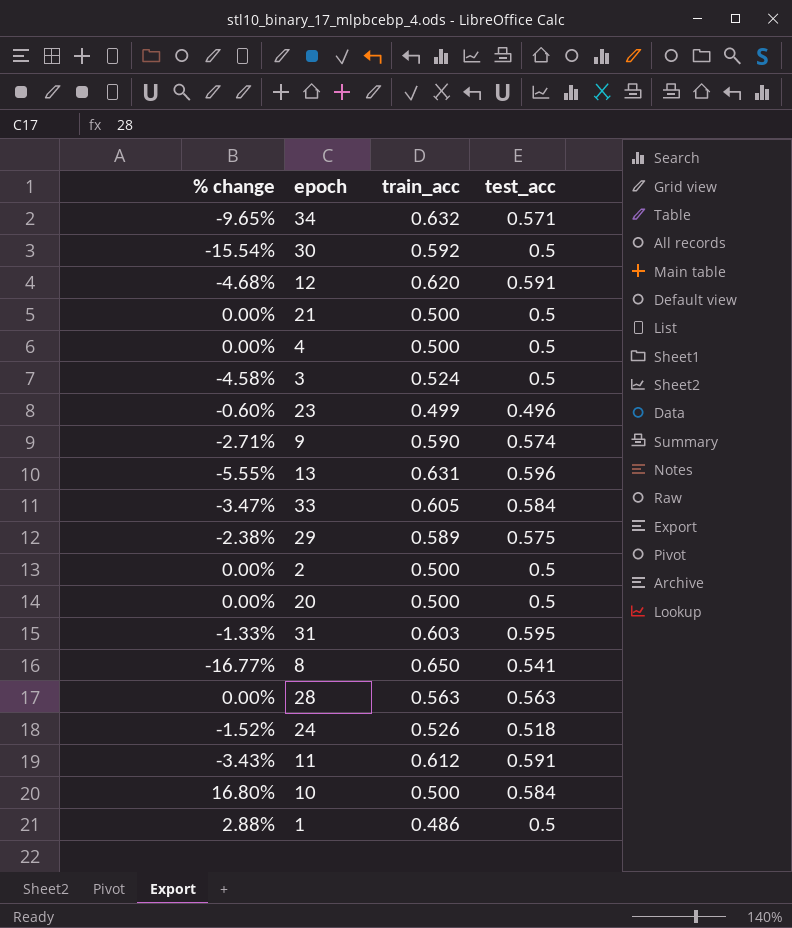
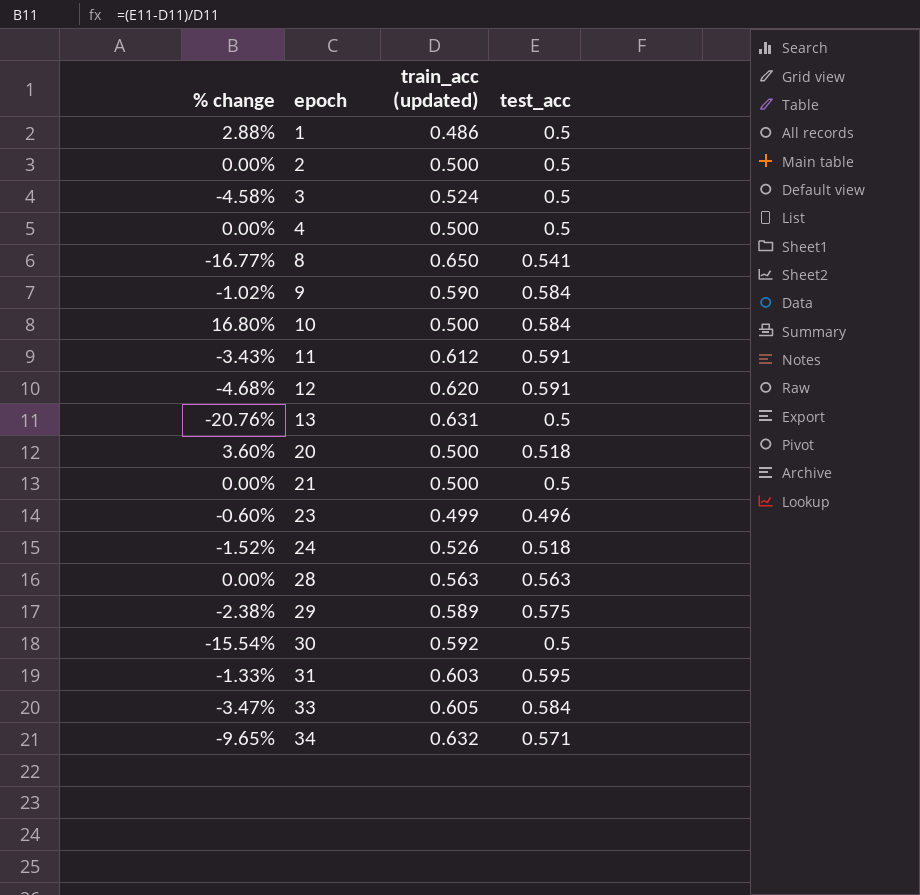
row order: none -> epoch ascending
column name: train_acc -> train_acc (updated)
9 | % change: -2.71% -> -1.02%
9 | test_acc: 0.574 -> 0.584
13 | % change: -5.55% -> -20.76%
13 | test_acc: 0.596 -> 0.5
20 | % change: 0.00% -> 3.60%
20 | test_acc: 0.5 -> 0.518

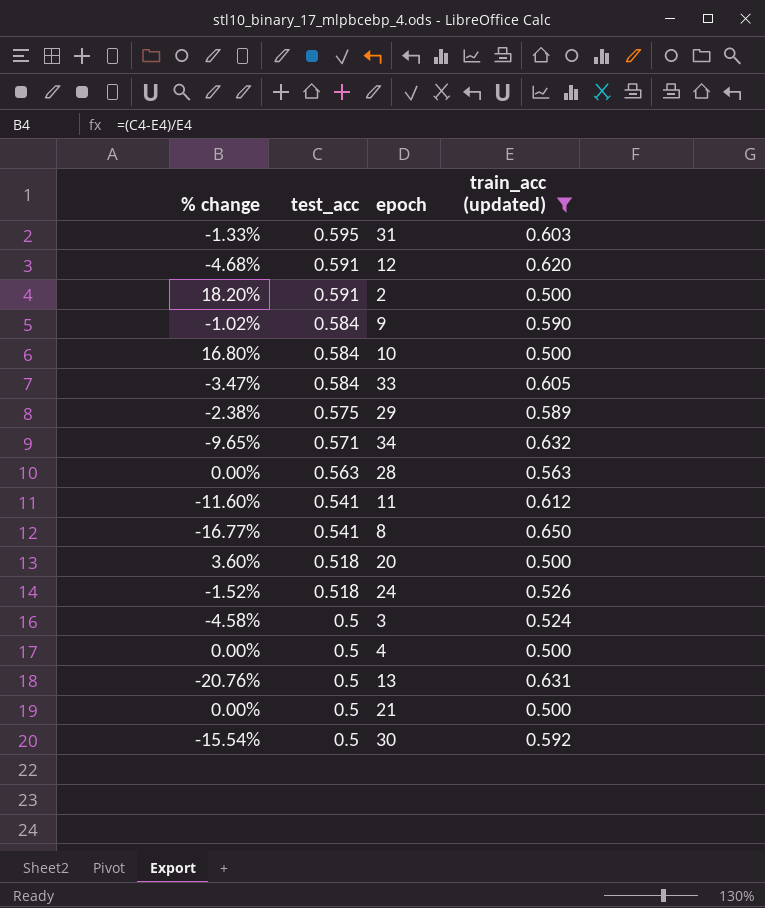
filter: none -> train_acc (updated) >= 0.500
row order: epoch ascending -> test_acc descending
column test_acc | position: 4 -> 2
2 | % change: 0.00% -> 18.20%
2 | test_acc: 0.5 -> 0.591
11 | % change: -3.43% -> -11.60%
11 | test_acc: 0.591 -> 0.541

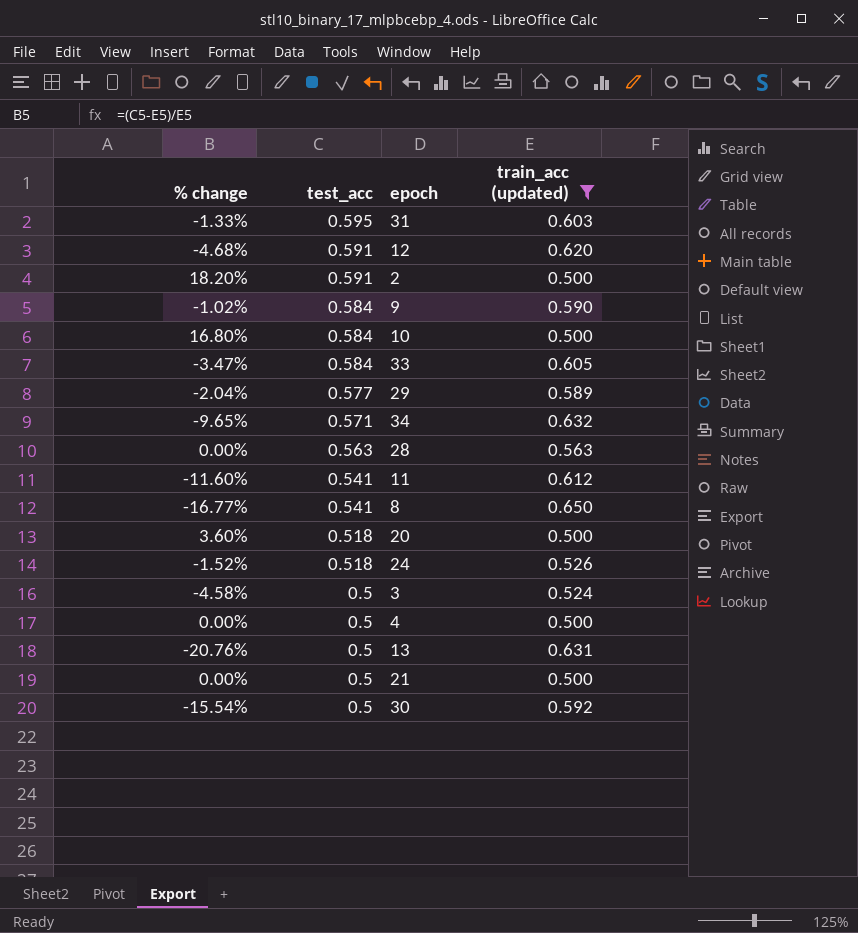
29 | % change: -2.38% -> -2.04%
29 | test_acc: 0.575 -> 0.577

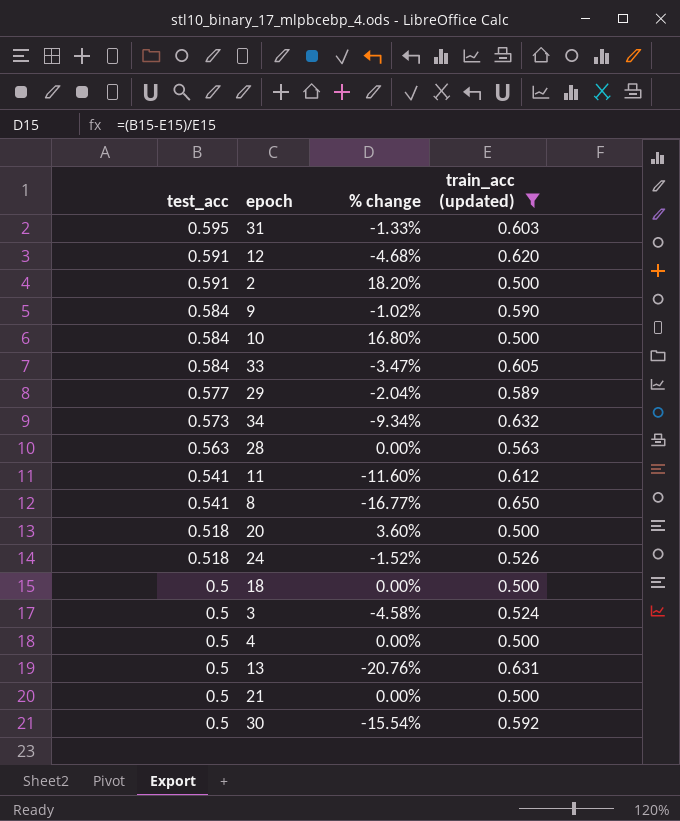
column % change | position: 1 -> 3
34 | test_acc: 0.571 -> 0.573
34 | % change: -9.65% -> -9.34%
row 18: none -> 0.5 | 0.00% | 0.500

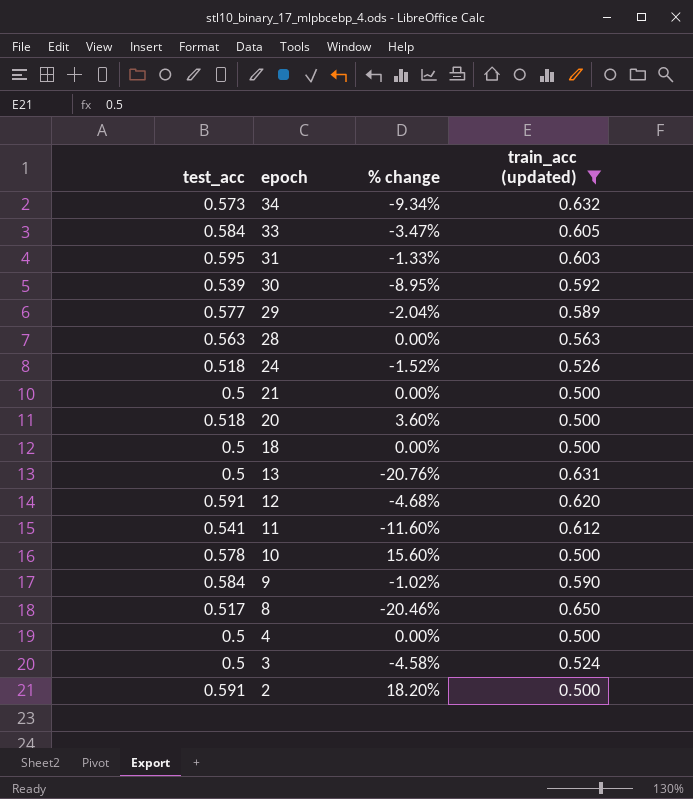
row order: test_acc descending -> epoch descending
30 | test_acc: 0.5 -> 0.539
30 | % change: -15.54% -> -8.95%
10 | test_acc: 0.584 -> 0.578
10 | % change: 16.80% -> 15.60%
8 | test_acc: 0.541 -> 0.517
8 | % change: -16.77% -> -20.46%

